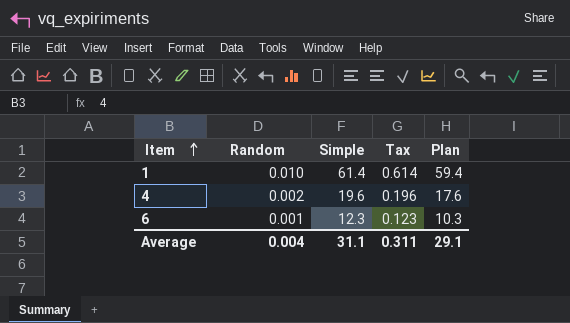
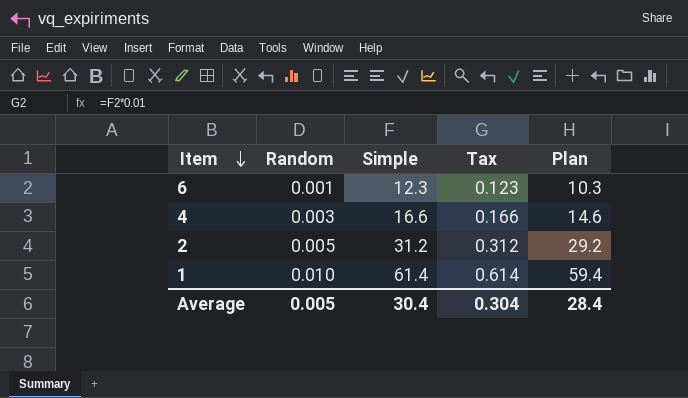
row order: Item ascending -> Item descending
4 | Random: 0.002 -> 0.003
4 | Simple: 19.6 -> 16.6
4 | Tax: 0.196 -> 0.166
4 | Plan: 17.6 -> 14.6
row 2: none -> 0.005 | 31.2 | 0.312 | 29.2
Average | Random: 0.004 -> 0.005
Average | Simple: 31.1 -> 30.4
Average | Tax: 0.311 -> 0.304
Average | Plan: 29.1 -> 28.4

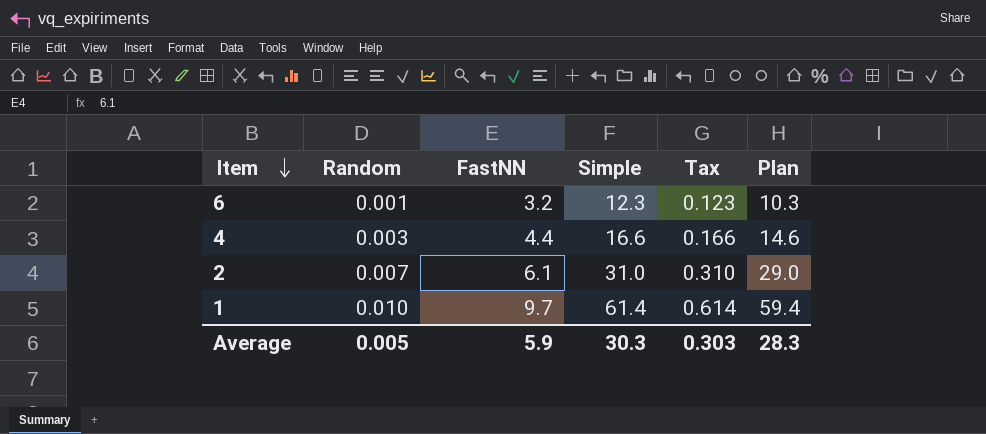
column FastNN | position: none -> 3
2 | Random: 0.005 -> 0.007
2 | Simple: 31.2 -> 31.0
2 | Tax: 0.312 -> 0.310
2 | Plan: 29.2 -> 29.0
Average | Simple: 30.4 -> 30.3
Average | Tax: 0.304 -> 0.303
Average | Plan: 28.4 -> 28.3

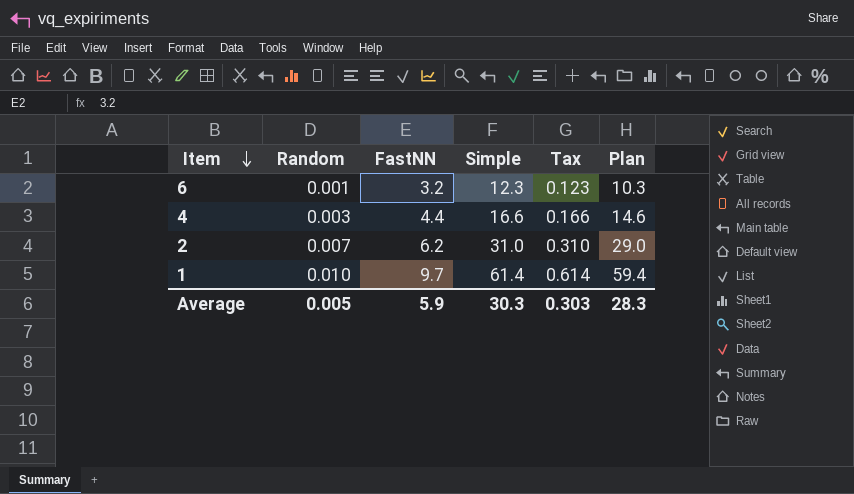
2 | FastNN: 6.1 -> 6.2

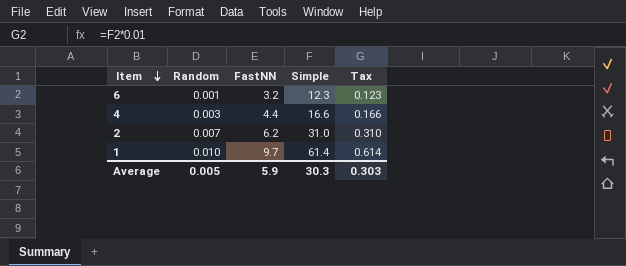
column Plan | formula: [Simple] - 2 -> none

